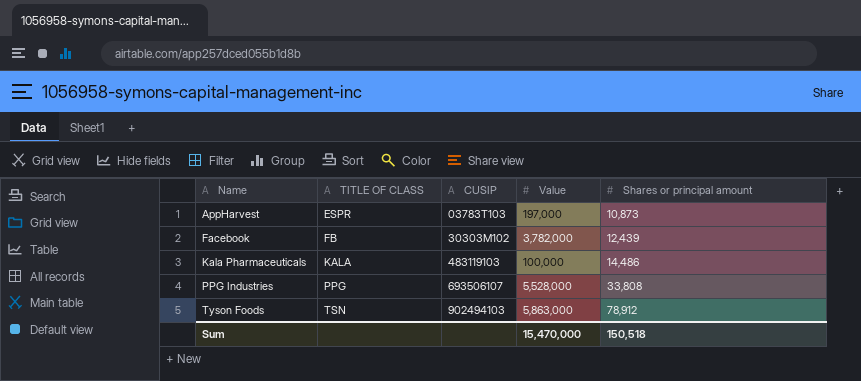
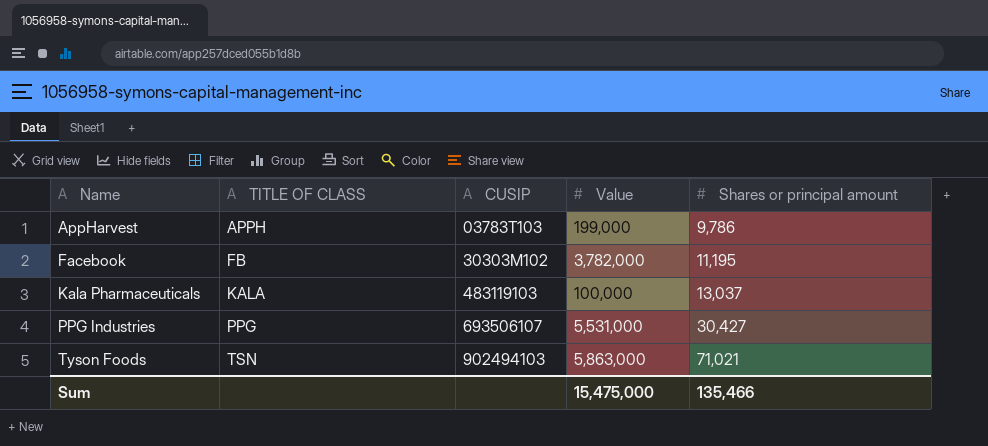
AppHarvest | TITLE OF CLASS: ESPR -> APPH
AppHarvest | Value: 197,000 -> 199,000
AppHarvest | Shares or principal amount: 10,873 -> 9,786
Facebook | Shares or principal amount: 12,439 -> 11,195
Kala Pharmaceuticals | Shares or principal amount: 14,486 -> 13,037
PPG Industries | Value: 5,528,000 -> 5,531,000
PPG Industries | Shares or principal amount: 33,808 -> 30,427
Tyson Foods | Shares or principal amount: 78,912 -> 71,021
Sum | Value: 15,470,000 -> 15,475,000
Sum | Shares or principal amount: 150,518 -> 135,466

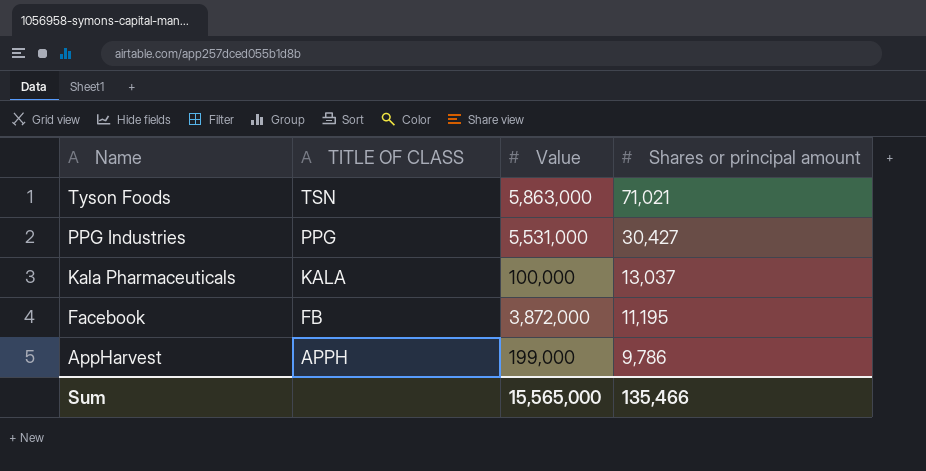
row order: Name ascending -> Name descending
column CUSIP | position: 3 -> none
Facebook | Value: 3,782,000 -> 3,872,000
Sum | Value: 15,475,000 -> 15,565,000

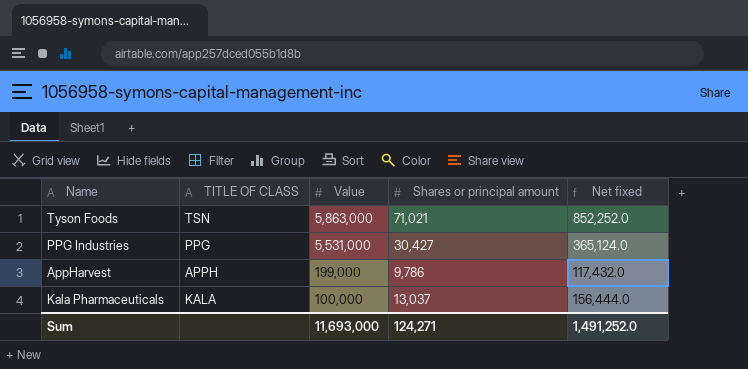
row order: Name descending -> Value descending
column Net fixed | formula: none -> [Shares or principal amount] * 12
row Facebook: FB | 3,872,000 | 11,195 -> none
Sum | Value: 15,565,000 -> 11,693,000
Sum | Shares or principal amount: 135,466 -> 124,271

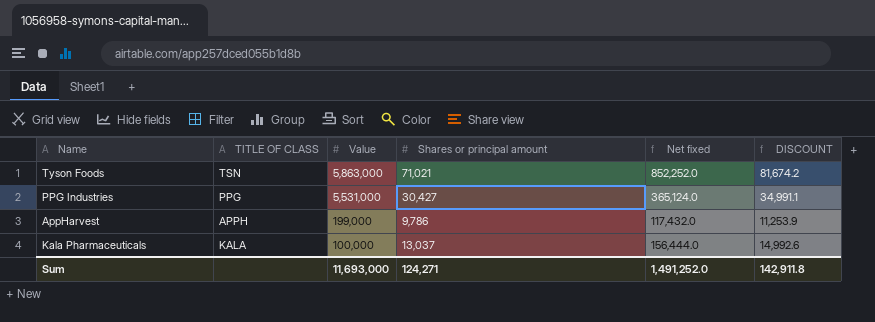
column DISCOUNT | formula: none -> [Shares or principal amount] * 1.15

